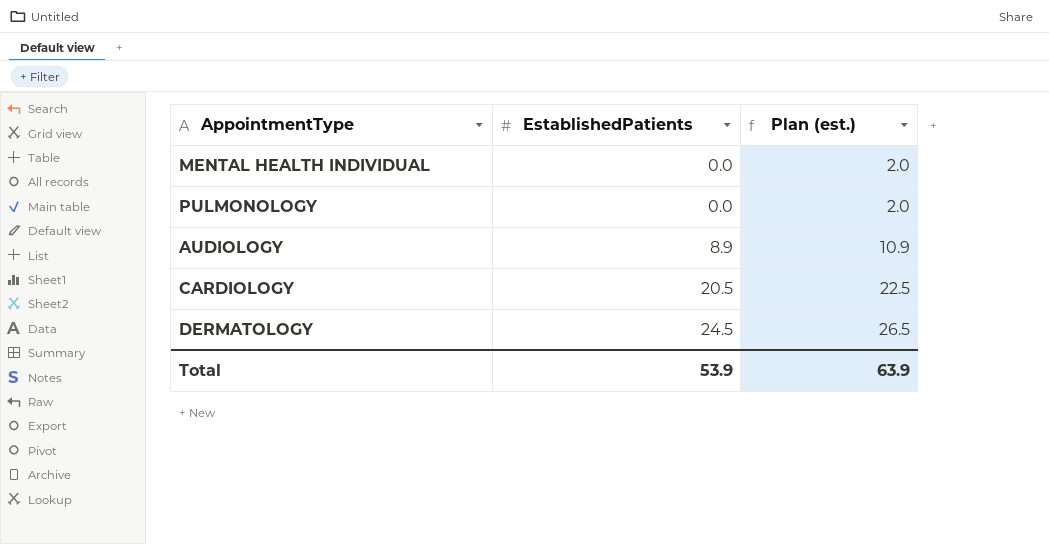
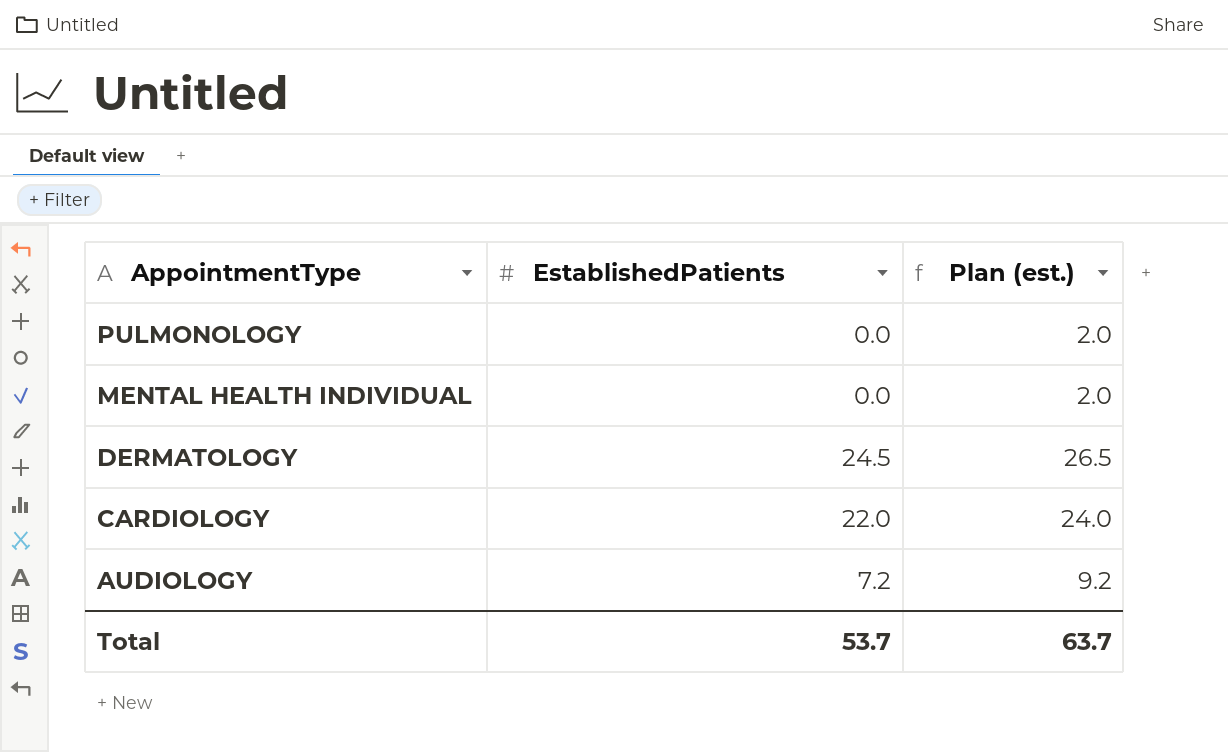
row order: EstablishedPatients ascending -> AppointmentType descending
CARDIOLOGY | EstablishedPatients: 20.5 -> 22.0
CARDIOLOGY | Plan (est.): 22.5 -> 24.0
AUDIOLOGY | EstablishedPatients: 8.9 -> 7.2
AUDIOLOGY | Plan (est.): 10.9 -> 9.2
Total | EstablishedPatients: 53.9 -> 53.7
Total | Plan (est.): 63.9 -> 63.7

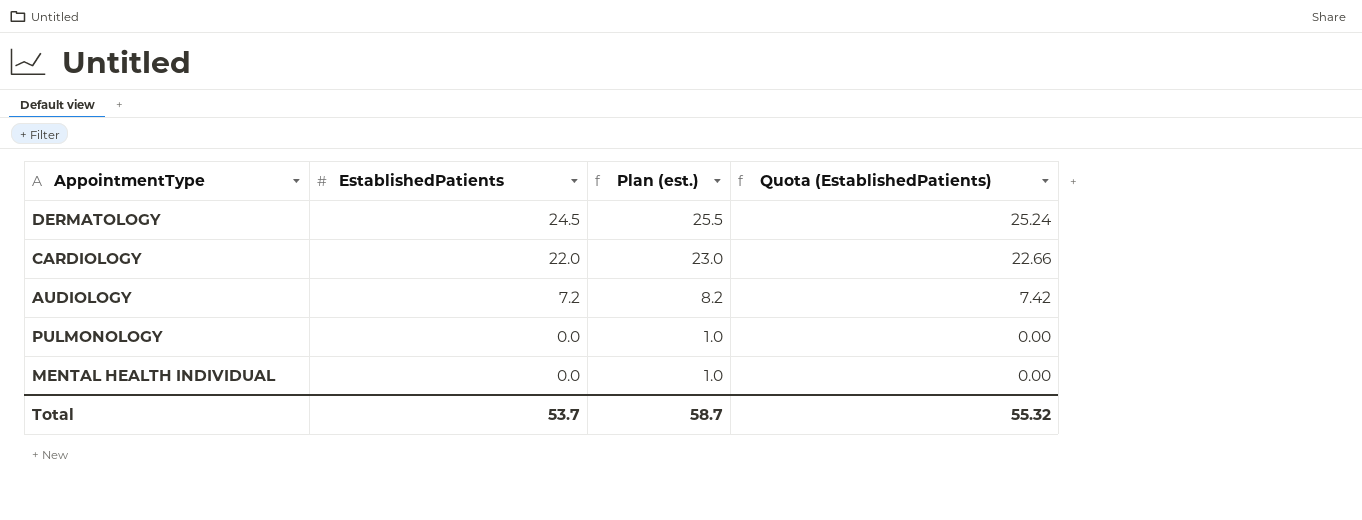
row order: AppointmentType descending -> EstablishedPatients descending
column Plan (est.) | formula: [EstablishedPatients] + 2 -> [EstablishedPatients] + 1
column Quota (EstablishedPatients) | formula: none -> [EstablishedPatients] * 1.03
Total | Plan (est.): 63.7 -> 58.7

